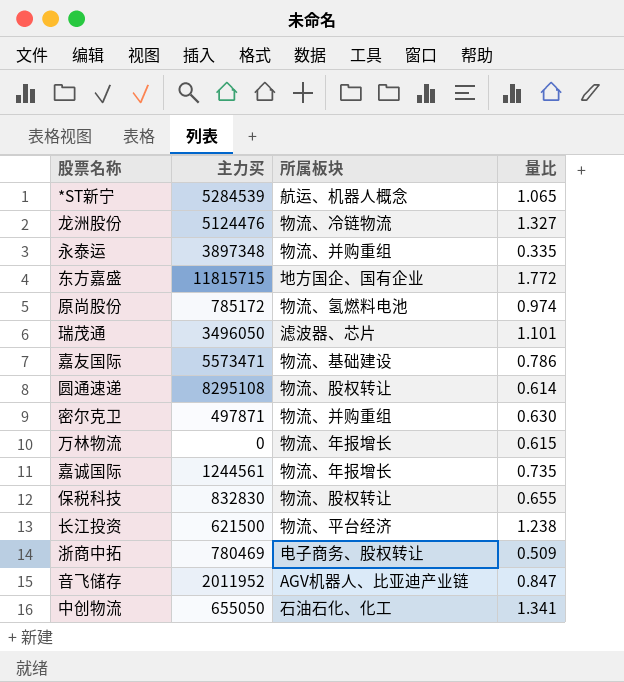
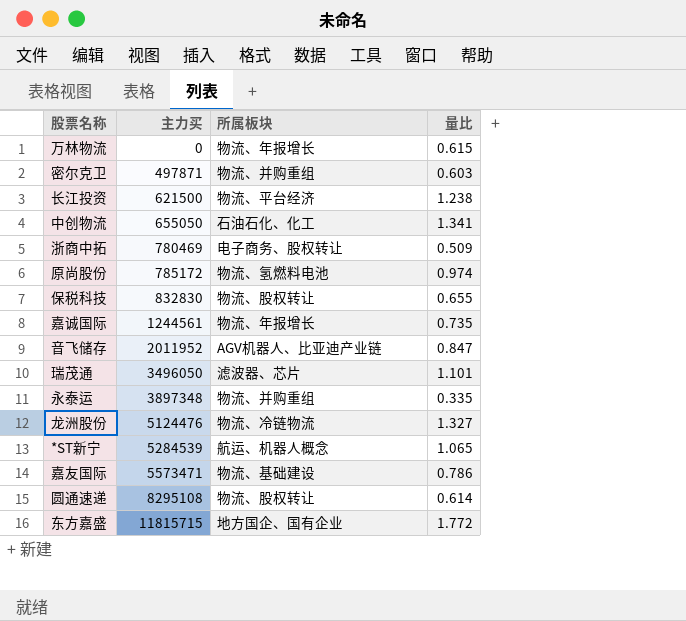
row order: none -> 主力买 ascending
密尔克卫 | 量比: 0.630 -> 0.603

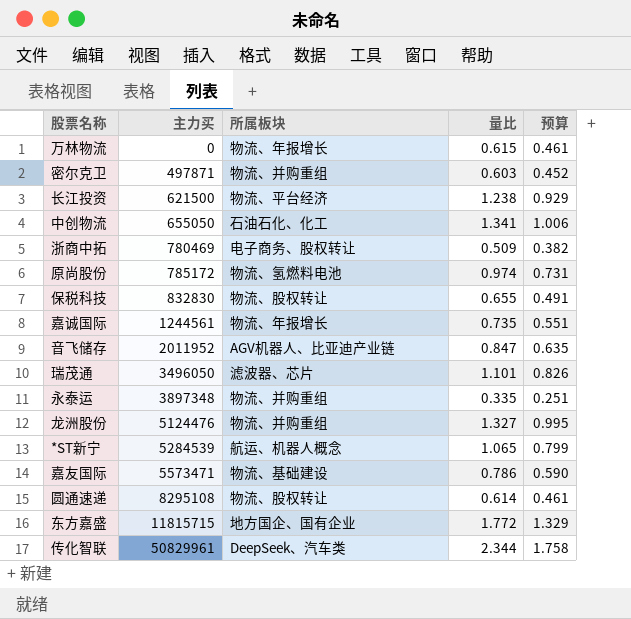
column 预算 | formula: none -> [量比] * 0.75
龙洲股份 | 所属板块: 物流、冷链物流 -> 物流、并购重组
row 传化智联: none -> 50829961 | DeepSeek、汽车类 | 2.344 | 1.758

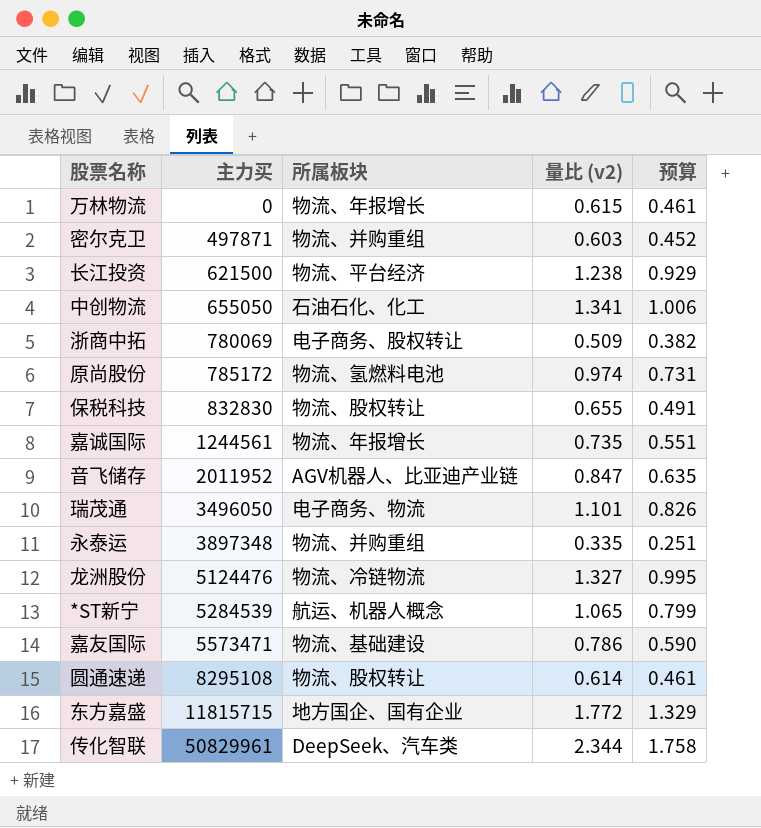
column name: 量比 -> 量比 (v2)
浙商中拓 | 主力买: 780469 -> 780069
瑞茂通 | 所属板块: 滤波器、芯片 -> 电子商务、物流
龙洲股份 | 所属板块: 物流、并购重组 -> 物流、冷链物流

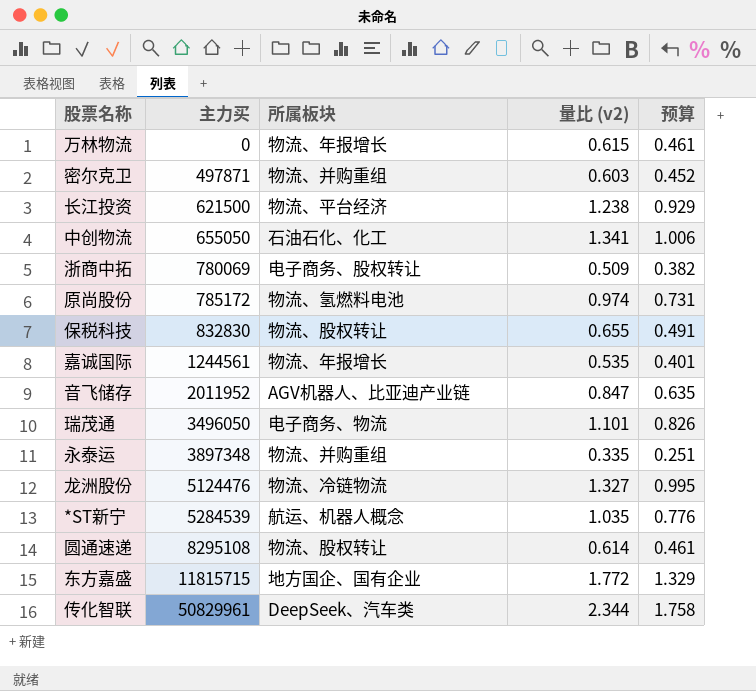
row 嘉友国际: 5573471 | 物流、基础建设 | 0.786 | 0.590 -> none
嘉诚国际 | 量比 (v2): 0.735 -> 0.535
嘉诚国际 | 预算: 0.551 -> 0.401
*ST新宁 | 量比 (v2): 1.065 -> 1.035
*ST新宁 | 预算: 0.799 -> 0.776

